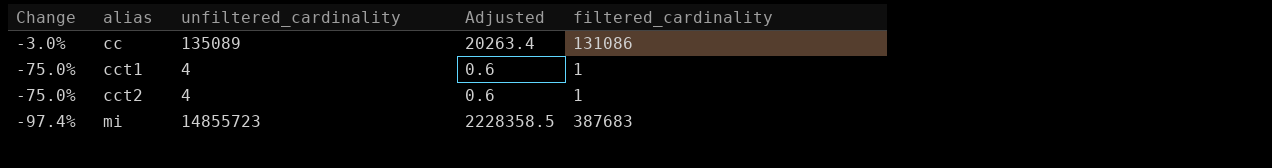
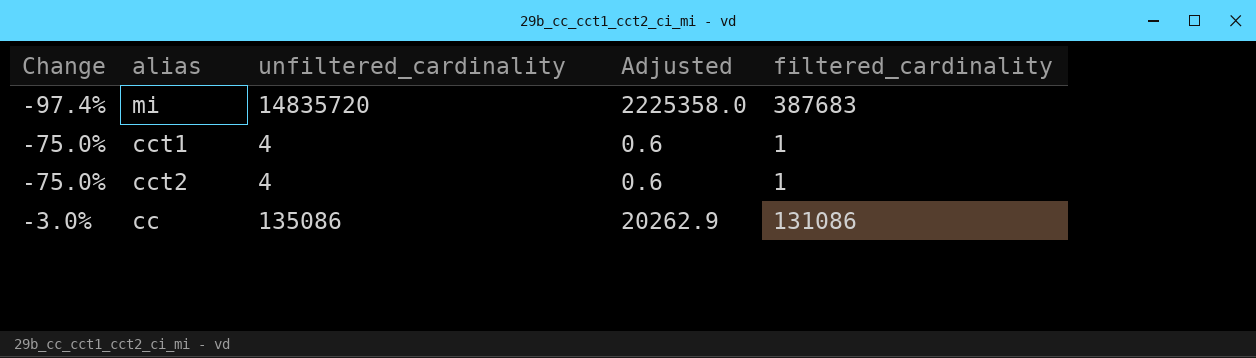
row order: Change descending -> Change ascending
mi | unfiltered_cardinality: 14855723 -> 14835720
mi | Adjusted: 2228358.5 -> 2225358.0
cc | unfiltered_cardinality: 135089 -> 135086
cc | Adjusted: 20263.4 -> 20262.9

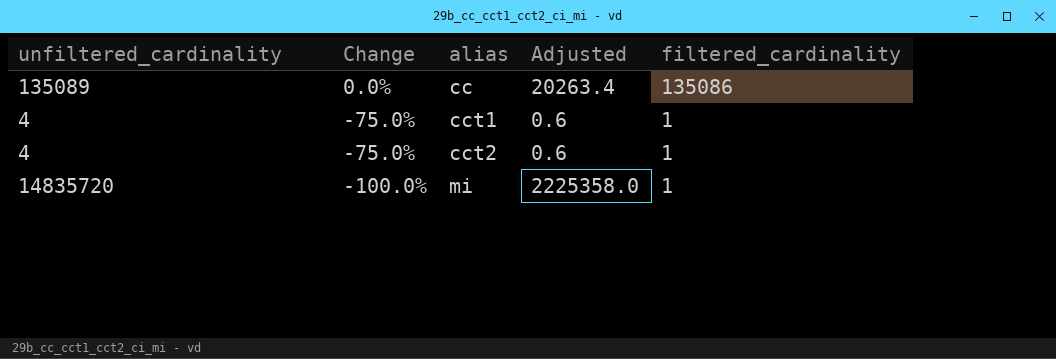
row order: Change ascending -> Change descending
column unfiltered_cardinality | position: 3 -> 1
cc | unfiltered_cardinality: 135086 -> 135089
cc | Change: -3.0% -> 0.0%
cc | Adjusted: 20262.9 -> 20263.4
cc | filtered_cardinality: 131086 -> 135086
mi | Change: -97.4% -> -100.0%
mi | filtered_cardinality: 387683 -> 1

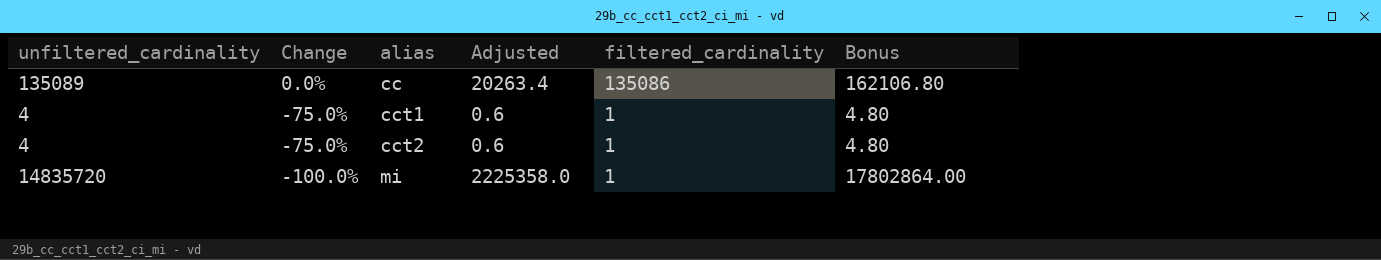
column Bonus | formula: none -> [unfiltered_cardinality] * 1.2

